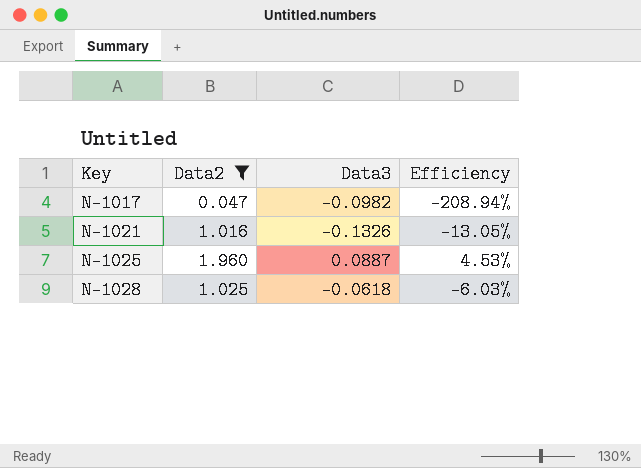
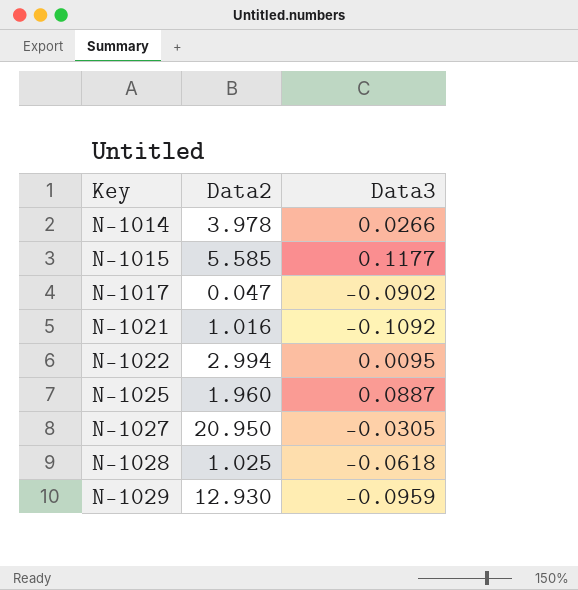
filter: Data2 <= 1.960 -> none
column Efficiency | formula: [Data3] / [Data2] -> none
N-1017 | Data3: -0.0982 -> -0.0902
N-1021 | Data3: -0.1326 -> -0.1092

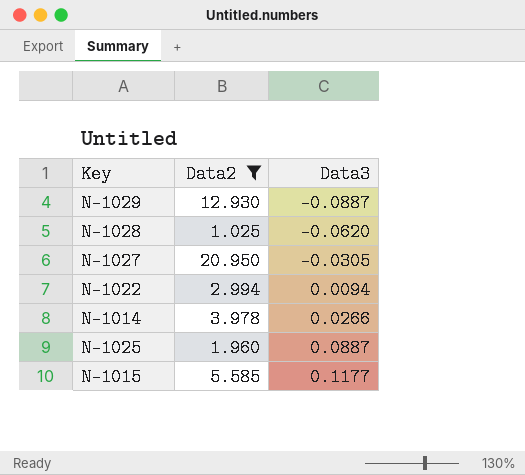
filter: none -> Data2 >= 1.025
row order: Key ascending -> Data3 ascending
N-1029 | Data3: -0.0959 -> -0.0887
N-1028 | Data3: -0.0618 -> -0.0620
N-1022 | Data3: 0.0095 -> 0.0094

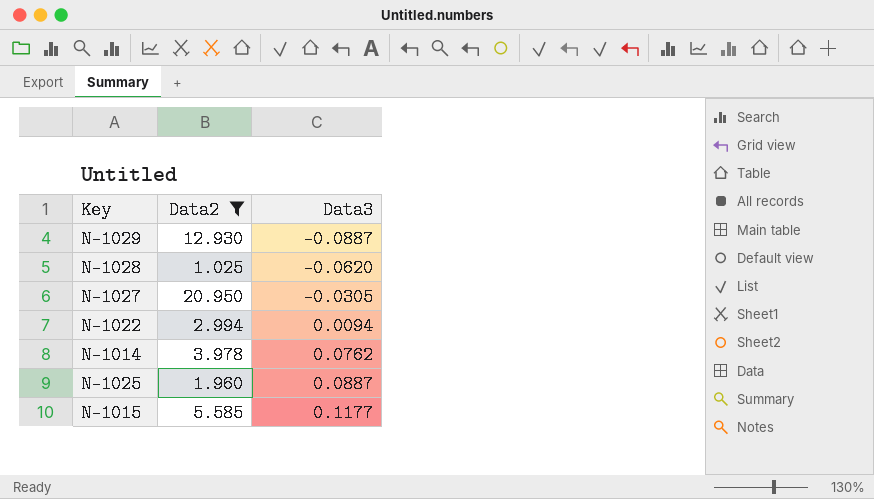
N-1014 | Data3: 0.0266 -> 0.0762

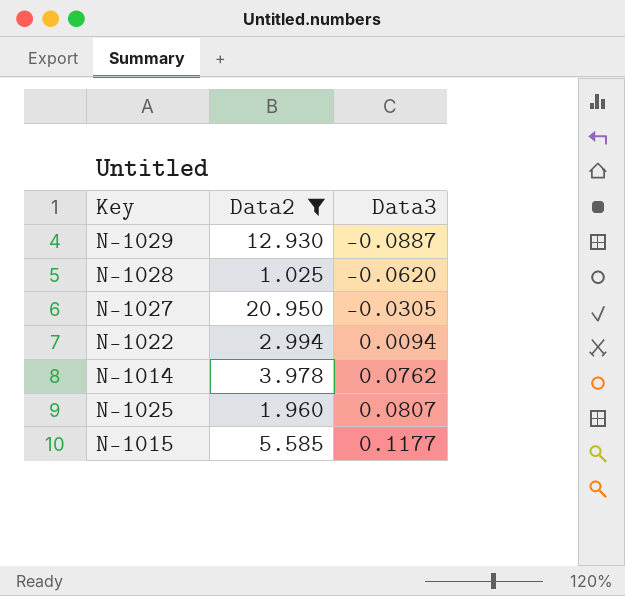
N-1025 | Data3: 0.0887 -> 0.0807

